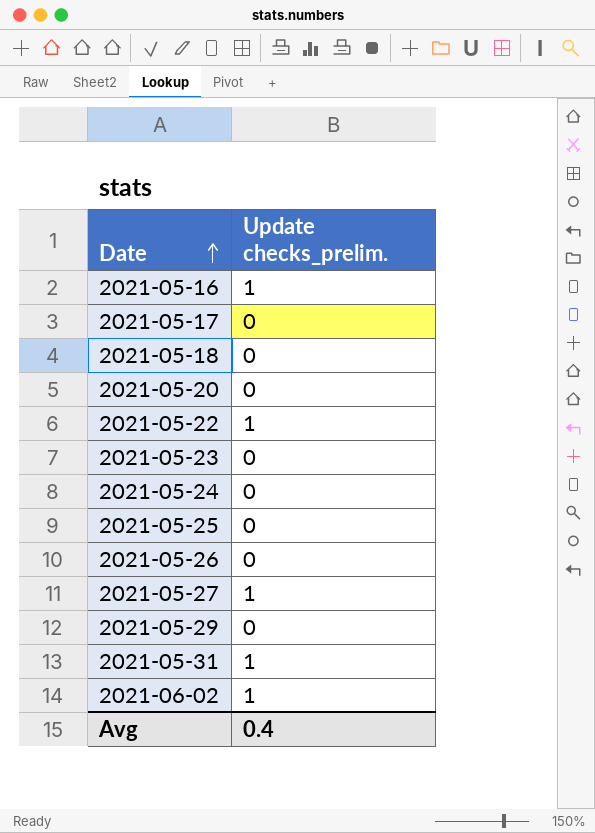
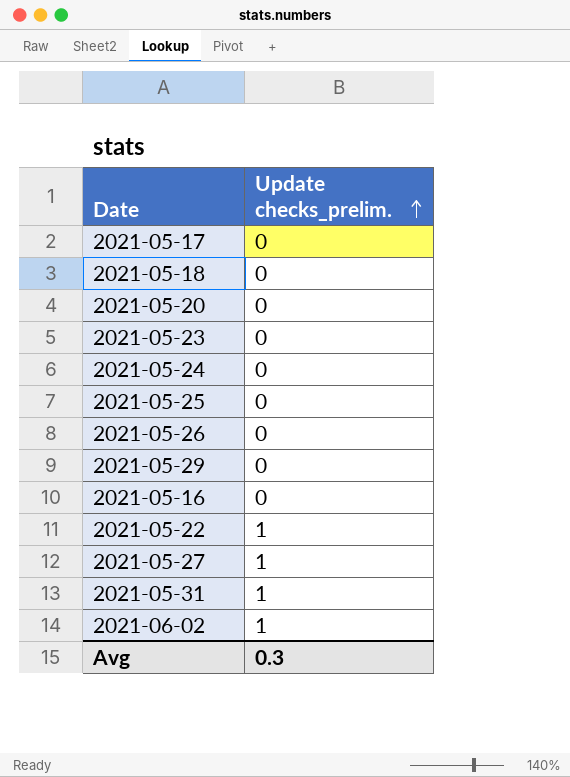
row order: Date ascending -> Update checks_prelim. ascending
2021-05-16 | Update checks_prelim.: 1 -> 0
Avg | Update checks_prelim.: 0.4 -> 0.3

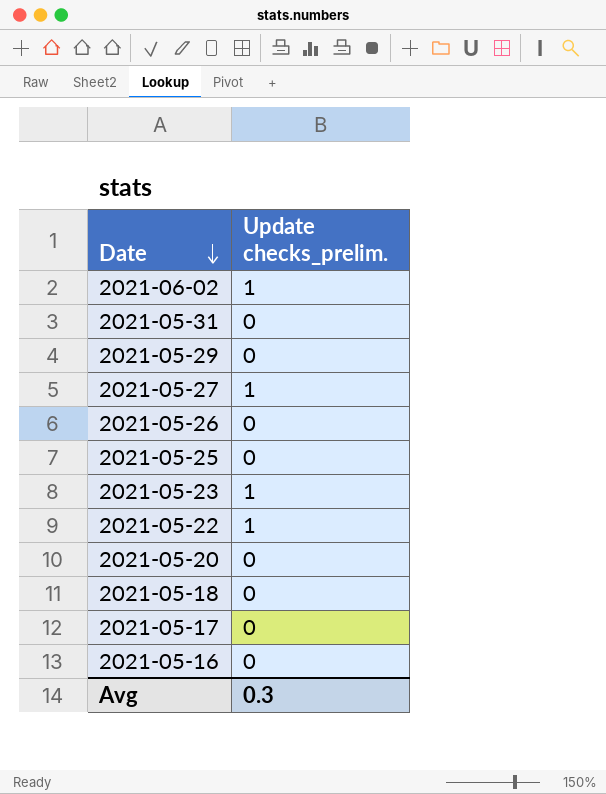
row order: Update checks_prelim. ascending -> Date descending
row 2021-05-24: 0 -> none
2021-05-31 | Update checks_prelim.: 1 -> 0
2021-05-23 | Update checks_prelim.: 0 -> 1

